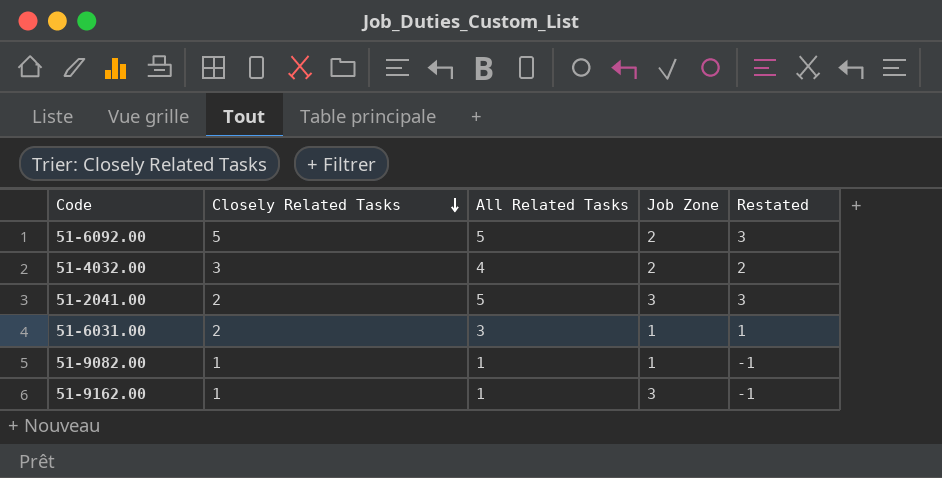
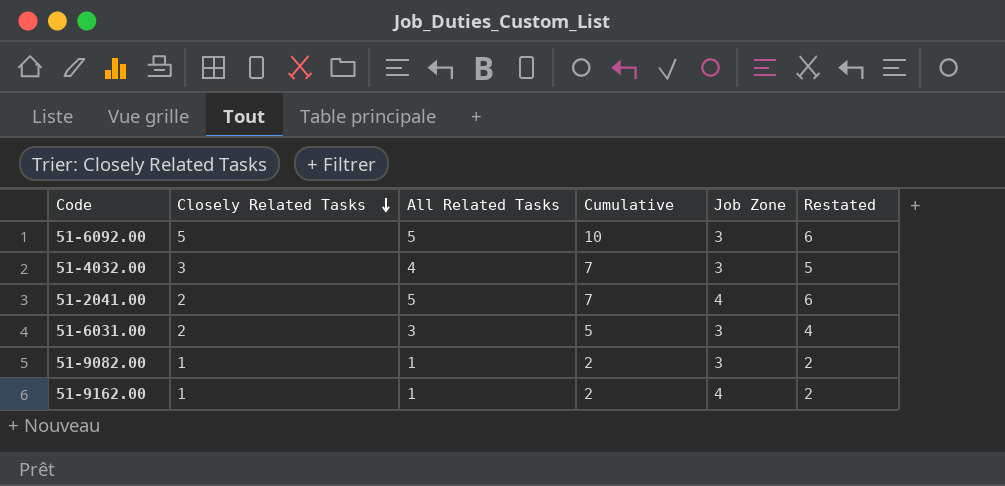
column Cumulative | formula: none -> [Closely Related Tasks] + [All Related Tasks]
column Restated | formula: [All Related Tasks] - 2 -> [All Related Tasks] + 1
51-6092.00 | Job Zone: 2 -> 3
51-4032.00 | Job Zone: 2 -> 3
51-2041.00 | Job Zone: 3 -> 4
51-6031.00 | Job Zone: 1 -> 3
51-9082.00 | Job Zone: 1 -> 3
51-9162.00 | Job Zone: 3 -> 4

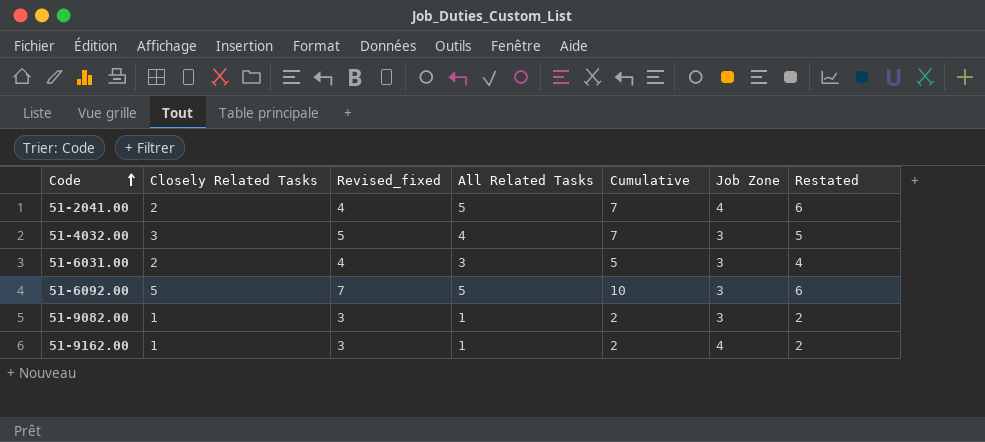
row order: Closely Related Tasks descending -> Code ascending
column Revised_fixed | formula: none -> [Closely Related Tasks] + 2

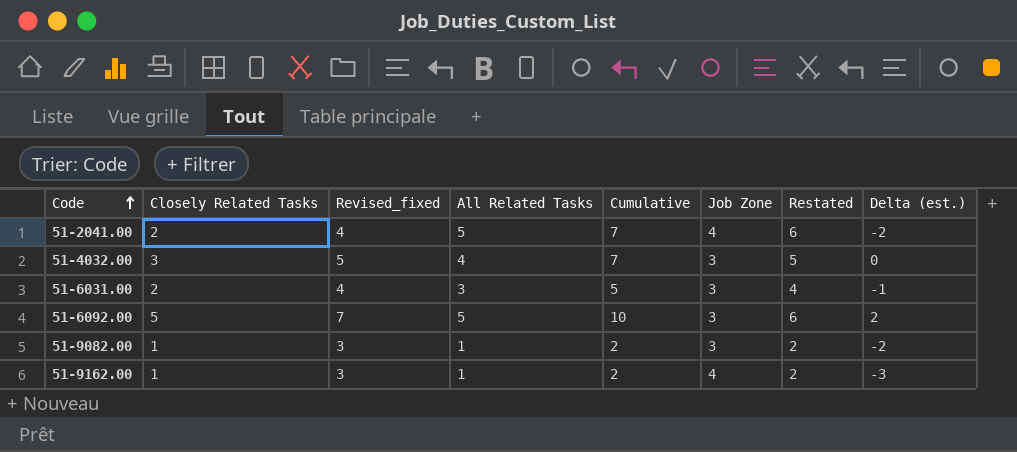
column Delta (est.) | formula: none -> [Closely Related Tasks] - [Job Zone]

